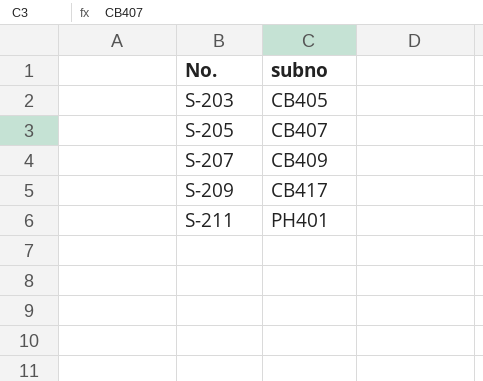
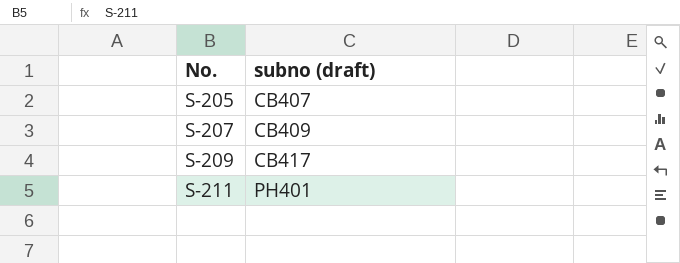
column name: subno -> subno (draft)
row S-203: CB405 -> none

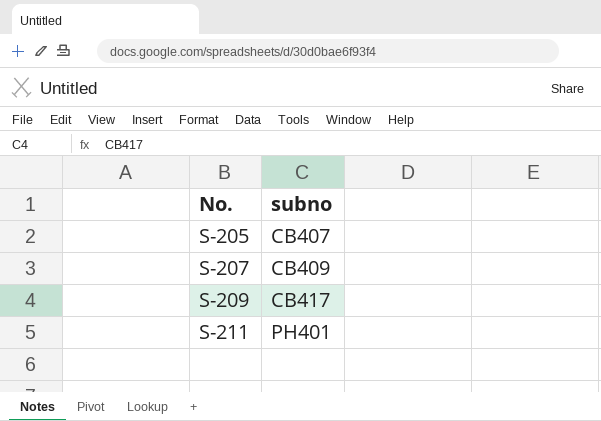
column name: subno (draft) -> subno

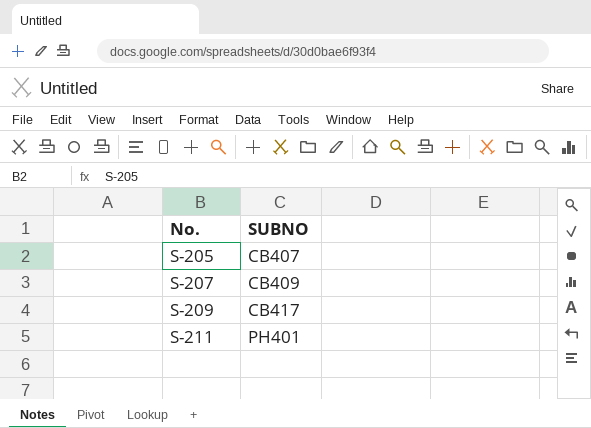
column name: subno -> SUBNO

